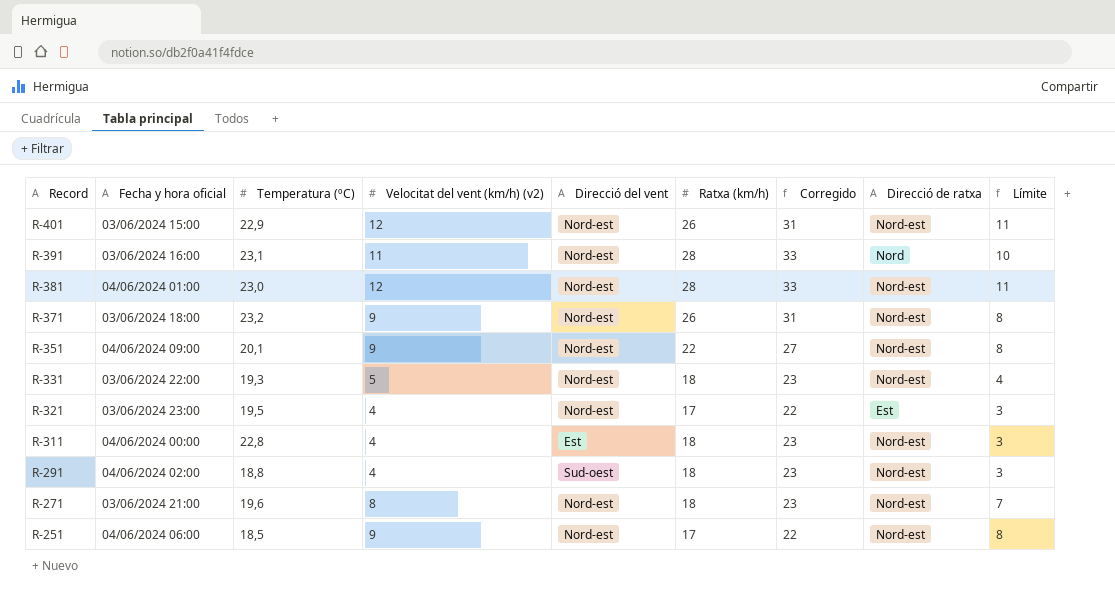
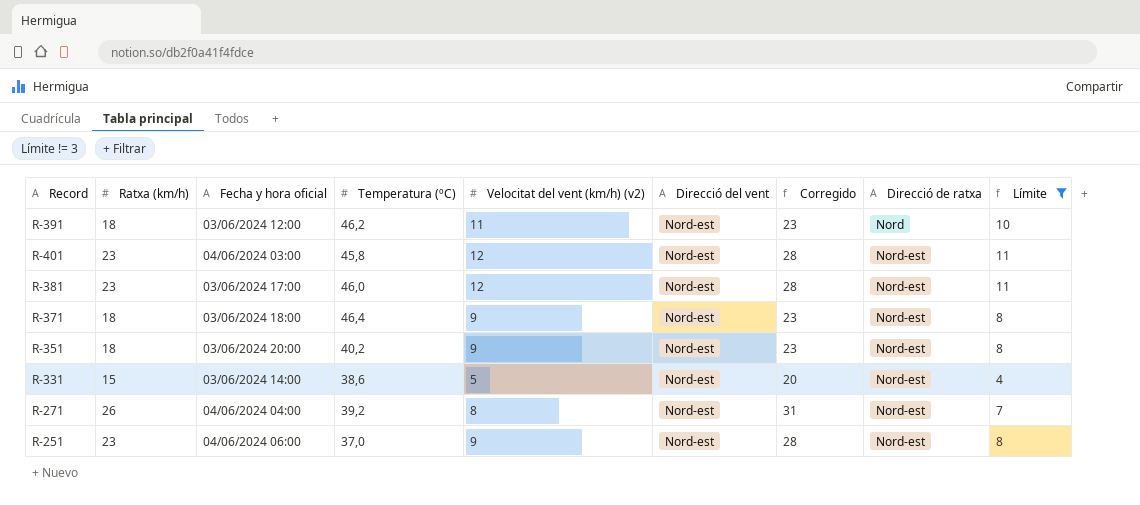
filter: none -> Límite != 3
row order: Record descending -> Direcció de ratxa ascending
column Ratxa (km/h) | position: 6 -> 2
R-391 | Ratxa (km/h): 28 -> 18
R-391 | Fecha y hora oficial: 03/06/2024 16:00 -> 03/06/2024 12:00
R-391 | Temperatura (ºC): 23,1 -> 46,2
R-391 | Corregido: 33 -> 23
R-401 | Ratxa (km/h): 26 -> 23
R-401 | Fecha y hora oficial: 03/06/2024 15:00 -> 04/06/2024 03:00
R-401 | Temperatura (ºC): 22,9 -> 45,8
R-401 | Corregido: 31 -> 28
R-381 | Ratxa (km/h): 28 -> 23
R-381 | Fecha y hora oficial: 04/06/2024 01:00 -> 03/06/2024 17:00
R-381 | Temperatura (ºC): 23,0 -> 46,0
R-381 | Corregido: 33 -> 28
R-371 | Ratxa (km/h): 26 -> 18
R-371 | Temperatura (ºC): 23,2 -> 46,4
R-371 | Corregido: 31 -> 23
R-351 | Ratxa (km/h): 22 -> 18
R-351 | Fecha y hora oficial: 04/06/2024 09:00 -> 03/06/2024 20:00
R-351 | Temperatura (ºC): 20,1 -> 40,2
R-351 | Corregido: 27 -> 23
R-331 | Ratxa (km/h): 18 -> 15
R-331 | Fecha y hora oficial: 03/06/2024 22:00 -> 03/06/2024 14:00
R-331 | Temperatura (ºC): 19,3 -> 38,6
R-331 | Corregido: 23 -> 20
R-271 | Ratxa (km/h): 18 -> 26
R-271 | Fecha y hora oficial: 03/06/2024 21:00 -> 04/06/2024 04:00
R-271 | Temperatura (ºC): 19,6 -> 39,2
R-271 | Corregido: 23 -> 31
R-251 | Ratxa (km/h): 17 -> 23
R-251 | Temperatura (ºC): 18,5 -> 37,0
R-251 | Corregido: 22 -> 28

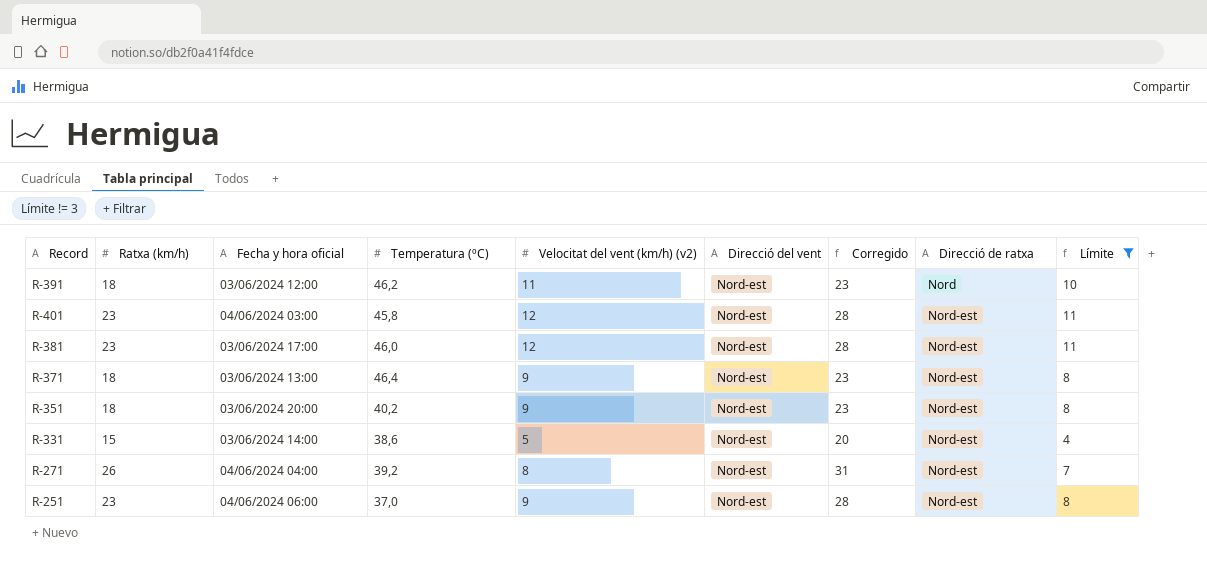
R-371 | Fecha y hora oficial: 03/06/2024 18:00 -> 03/06/2024 13:00

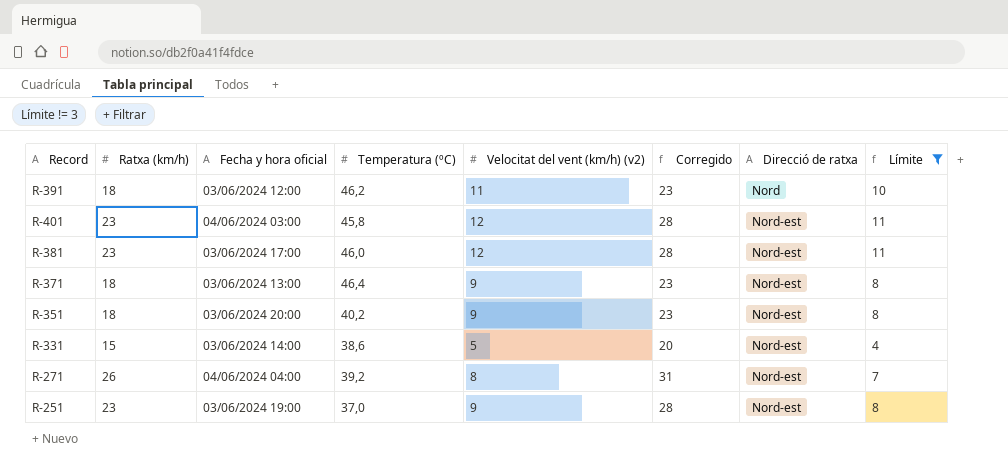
column Direcció del vent | position: 6 -> none
R-251 | Fecha y hora oficial: 04/06/2024 06:00 -> 03/06/2024 19:00

